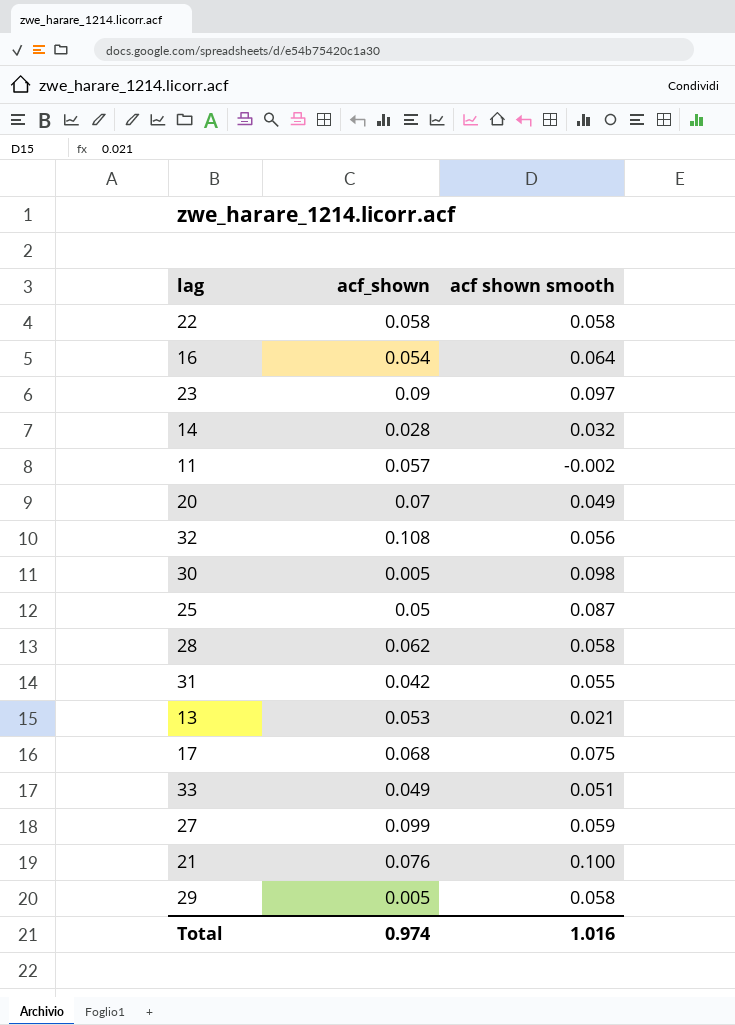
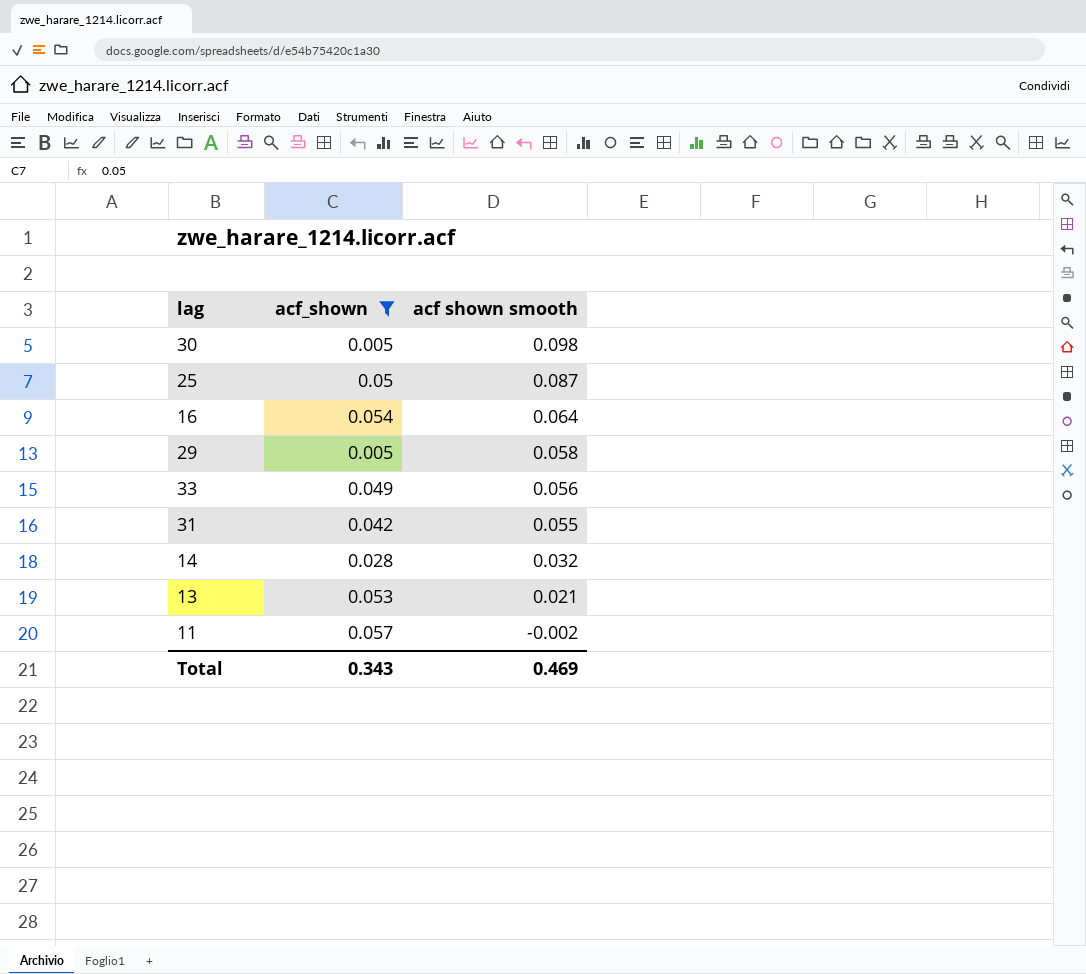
filter: none -> acf_shown <= 0.057
row order: none -> acf shown smooth descending
33 | acf shown smooth: 0.051 -> 0.056
Total | acf_shown: 0.974 -> 0.343
Total | acf shown smooth: 1.016 -> 0.469

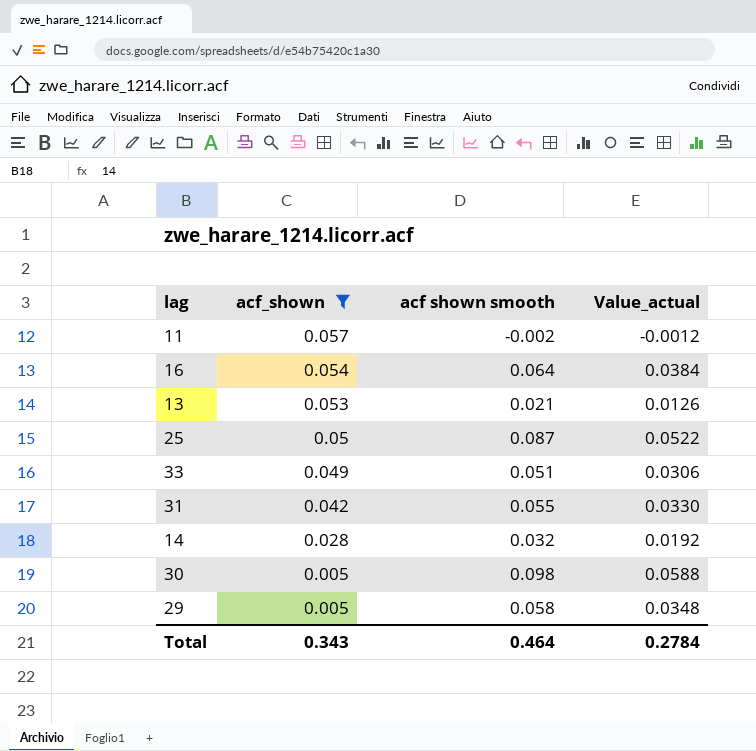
row order: acf shown smooth descending -> acf_shown descending
column Value_actual | formula: none -> [acf shown smooth] * 0.6
33 | acf shown smooth: 0.056 -> 0.051
Total | acf shown smooth: 0.469 -> 0.464

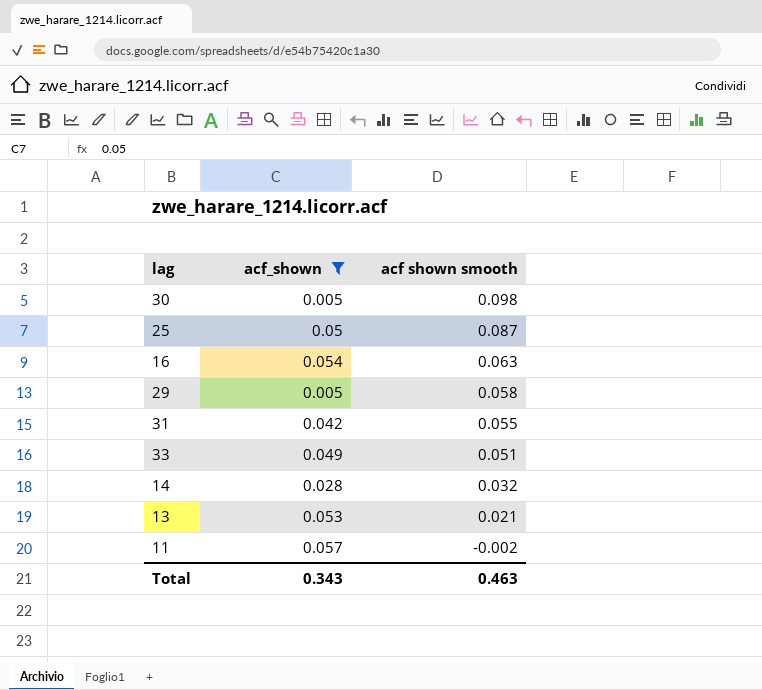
row order: acf_shown descending -> acf shown smooth descending
column Value_actual | formula: [acf shown smooth] * 0.6 -> none
16 | acf shown smooth: 0.064 -> 0.063
Total | acf shown smooth: 0.464 -> 0.463

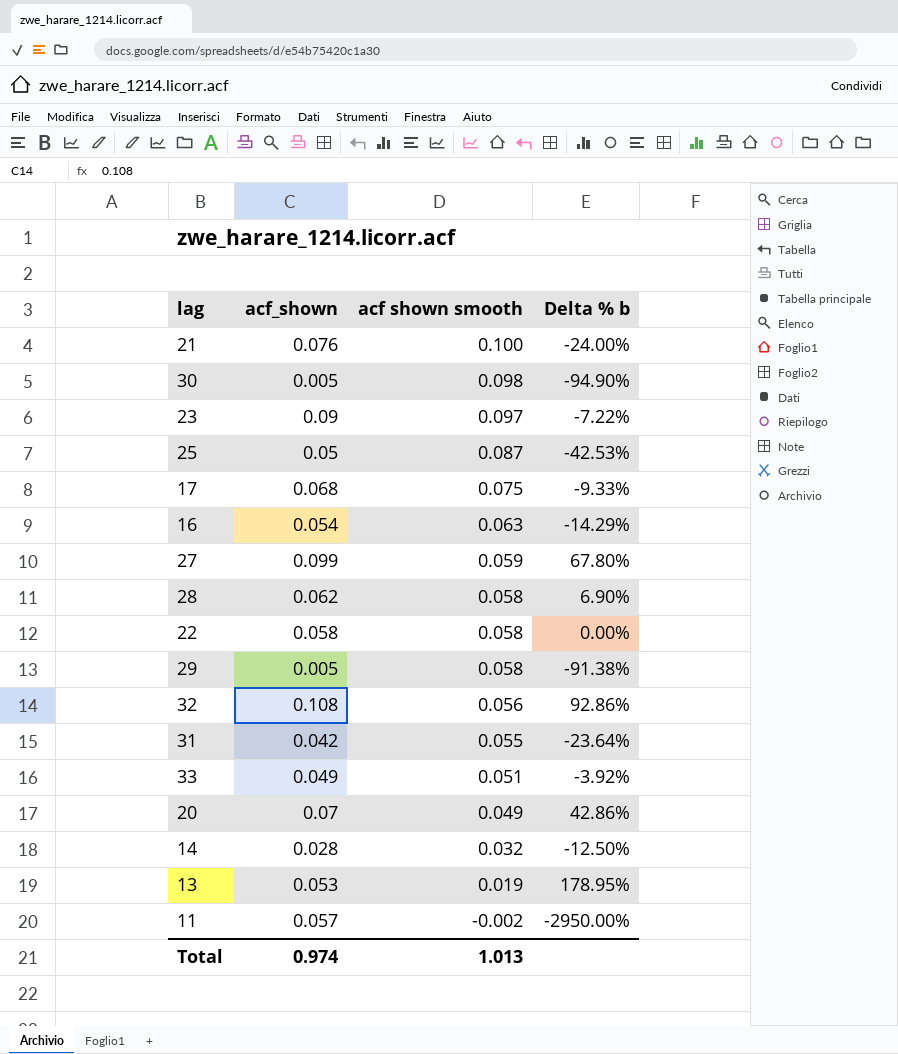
filter: acf_shown <= 0.057 -> none
column Delta % b | formula: none -> ([acf_shown] - [acf shown smooth]) / [acf shown smooth]
13 | acf shown smooth: 0.021 -> 0.019
Total | acf_shown: 0.343 -> 0.974
Total | acf shown smooth: 0.463 -> 1.013

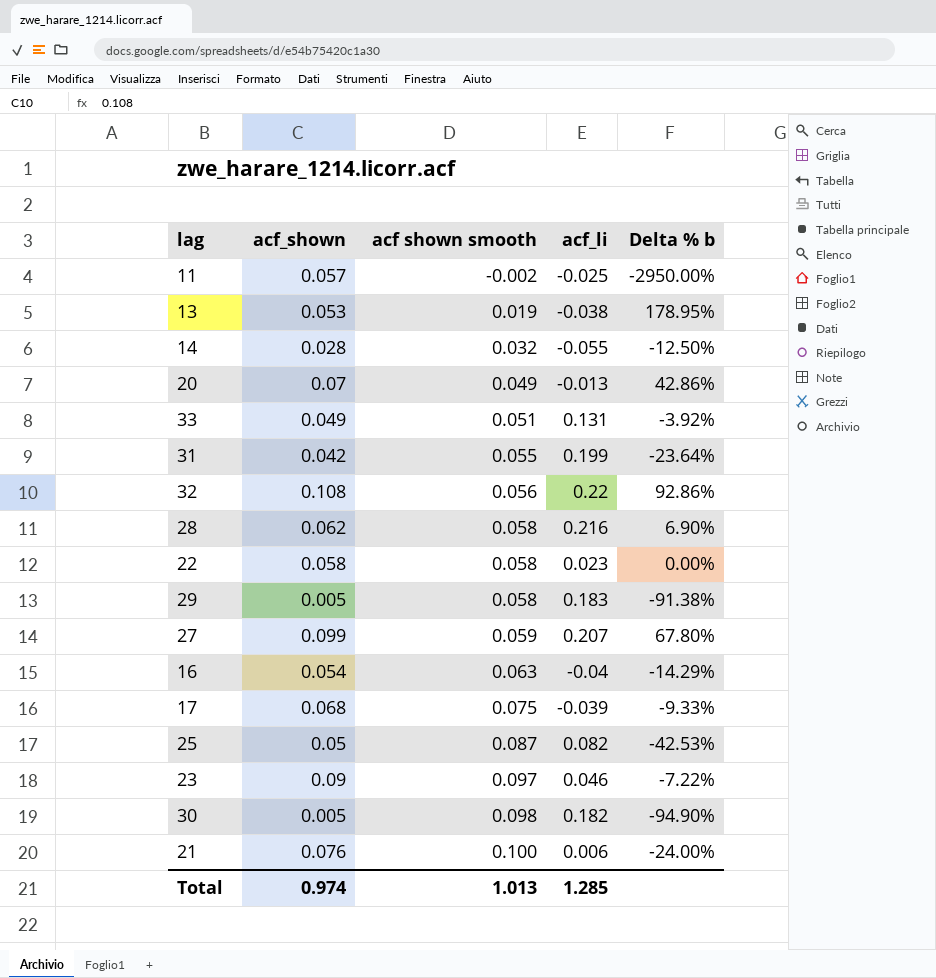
row order: acf shown smooth descending -> acf shown smooth ascending
column acf_li | position: none -> 4

